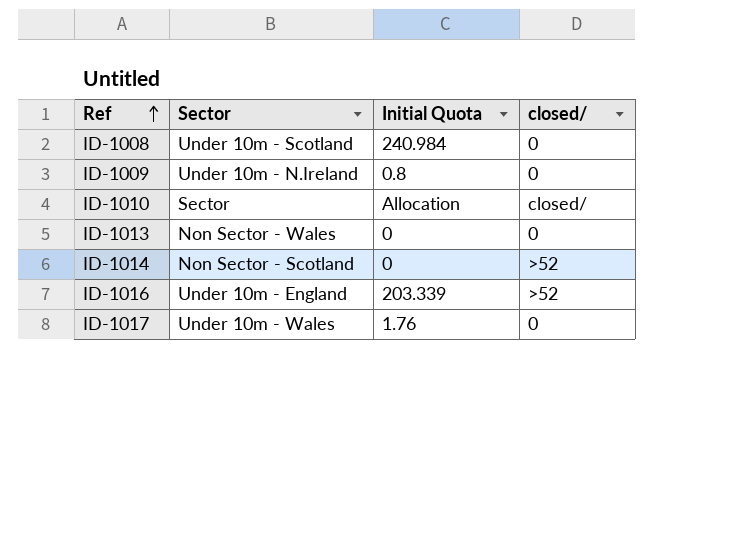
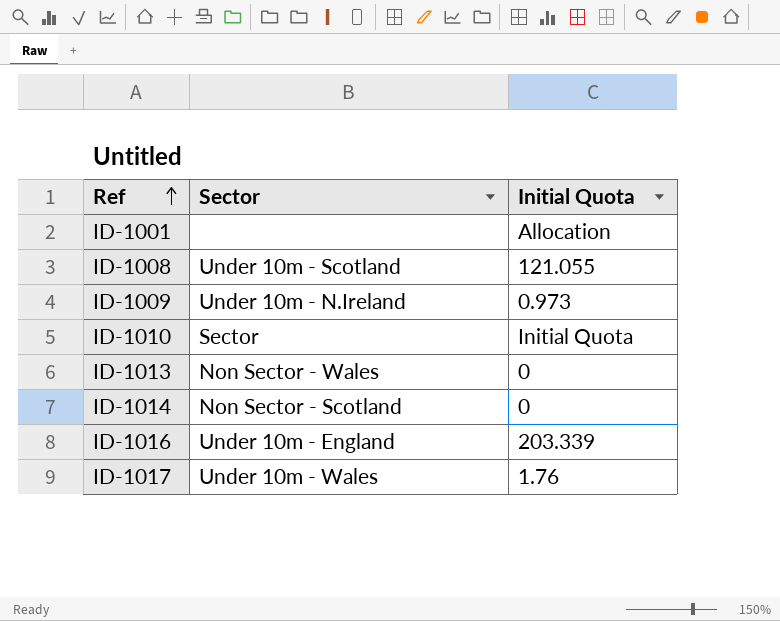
column closed/ | position: 4 -> none
row ID-1001: none -> none | Allocation
ID-1008 | Initial Quota: 240.984 -> 121.055
ID-1009 | Initial Quota: 0.8 -> 0.973
ID-1010 | Initial Quota: Allocation -> Initial Quota

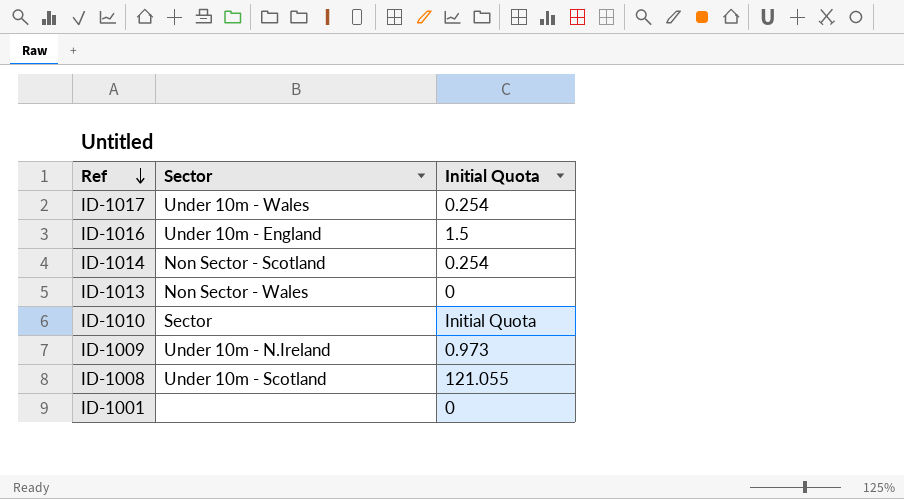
row order: Ref ascending -> Ref descending
ID-1017 | Initial Quota: 1.76 -> 0.254
ID-1016 | Initial Quota: 203.339 -> 1.5
ID-1014 | Initial Quota: 0 -> 0.254
ID-1001 | Initial Quota: Allocation -> 0

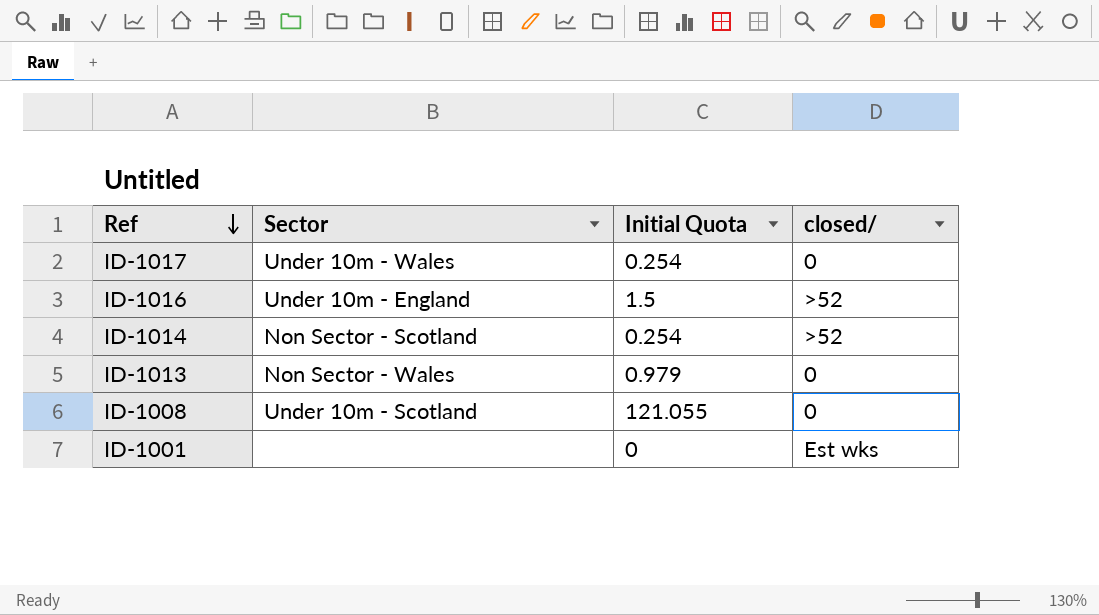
column closed/ | position: none -> 4
row ID-1010: Sector | Initial Quota -> none
row ID-1009: Under 10m - N.Ireland | 0.973 -> none
ID-1013 | Initial Quota: 0 -> 0.979

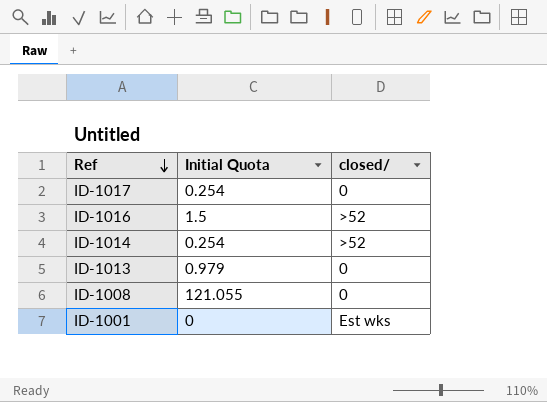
column Sector | position: 2 -> none

